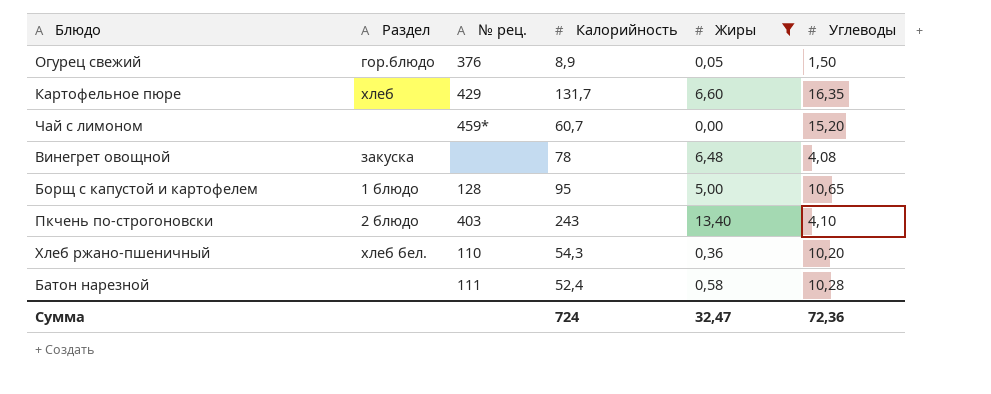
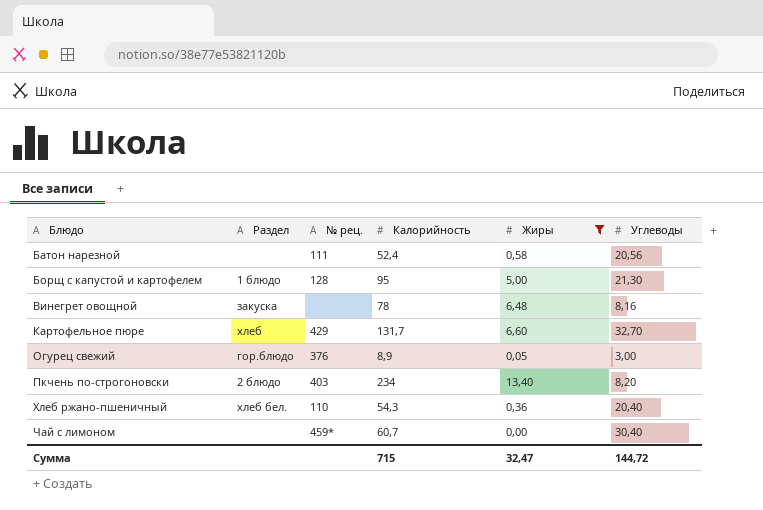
row order: none -> Блюдо ascending
Батон нарезной | Углеводы: 10,28 -> 20,56
Борщ с капустой и картофелем | Углеводы: 10,65 -> 21,30
Винегрет овощной | Углеводы: 4,08 -> 8,16
Картофельное пюре | Углеводы: 16,35 -> 32,70
Огурец свежий | Углеводы: 1,50 -> 3,00
Пкчень по-строгоновски | Калорийность: 243 -> 234
Пкчень по-строгоновски | Углеводы: 4,10 -> 8,20
Хлеб ржано-пшеничный | Углеводы: 10,20 -> 20,40
Чай с лимоном | Углеводы: 15,20 -> 30,40
Сумма | Калорийность: 724 -> 715
Сумма | Углеводы: 72,36 -> 144,72

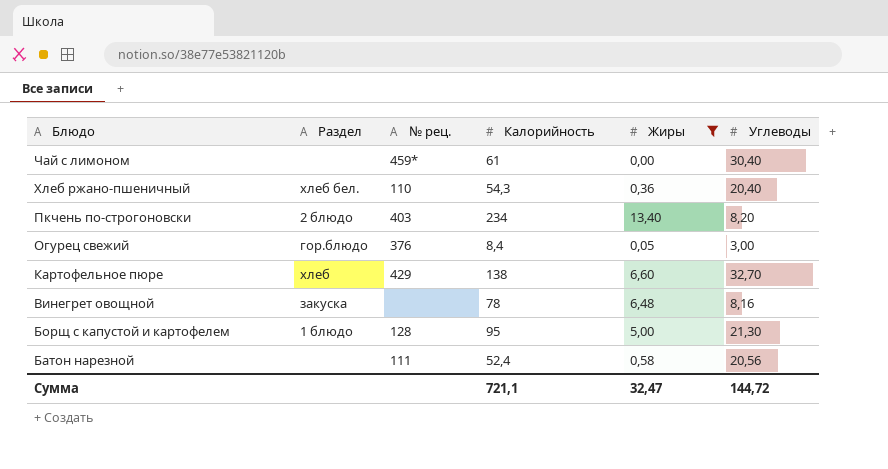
row order: Блюдо ascending -> Блюдо descending
Чай с лимоном | Калорийность: 60,7 -> 61
Огурец свежий | Калорийность: 8,9 -> 8,4
Картофельное пюре | Калорийность: 131,7 -> 138
Сумма | Калорийность: 715 -> 721,1

